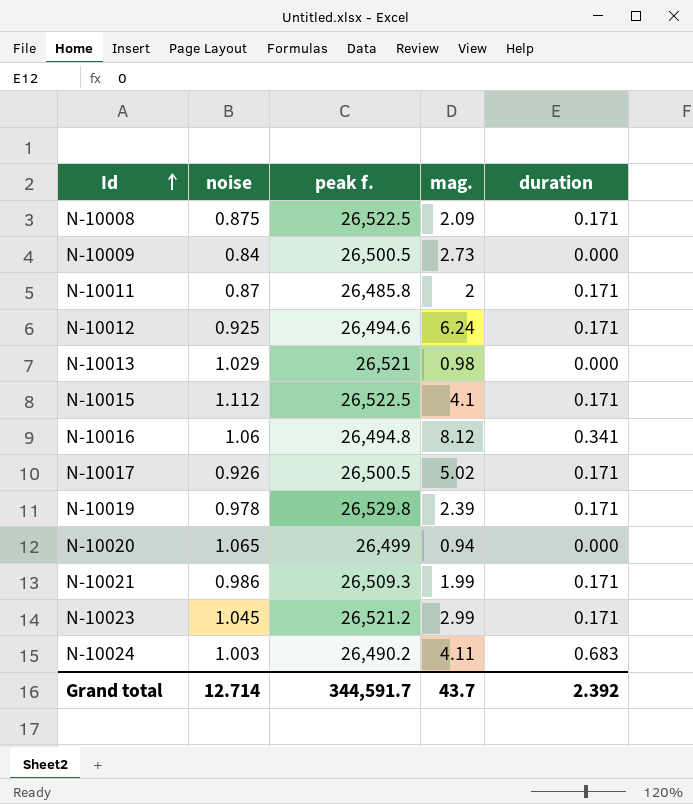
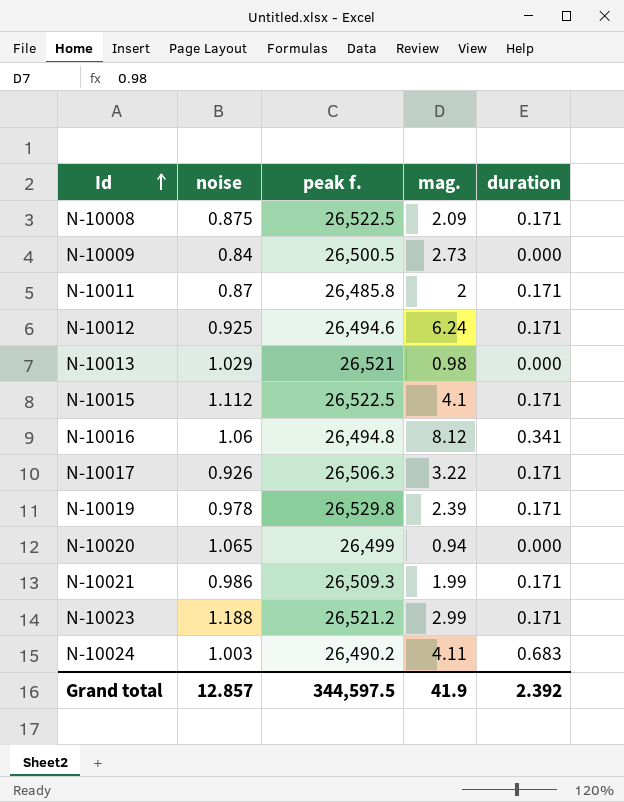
N-10017 | peak f.: 26,500.5 -> 26,506.3
N-10017 | mag.: 5.02 -> 3.22
N-10023 | noise: 1.045 -> 1.188
Grand total | noise: 12.714 -> 12.857
Grand total | peak f.: 344,591.7 -> 344,597.5
Grand total | mag.: 43.7 -> 41.9

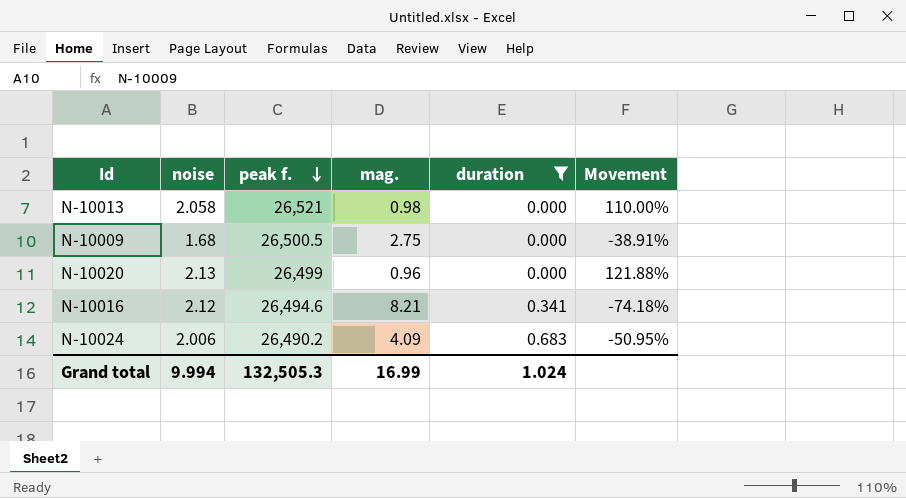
filter: none -> duration != 0.171
row order: Id ascending -> peak f. descending
column Movement | formula: none -> ([noise] - [mag.]) / [mag.]
N-10013 | noise: 1.029 -> 2.058
N-10009 | noise: 0.84 -> 1.68
N-10009 | mag.: 2.73 -> 2.75
N-10020 | noise: 1.065 -> 2.13
N-10020 | mag.: 0.94 -> 0.96
N-10016 | noise: 1.06 -> 2.12
N-10016 | peak f.: 26,494.8 -> 26,494.6
N-10016 | mag.: 8.12 -> 8.21
N-10024 | noise: 1.003 -> 2.006
N-10024 | mag.: 4.11 -> 4.09
Grand total | noise: 12.857 -> 9.994
Grand total | peak f.: 344,597.5 -> 132,505.3
Grand total | mag.: 41.9 -> 16.99
Grand total | duration: 2.392 -> 1.024

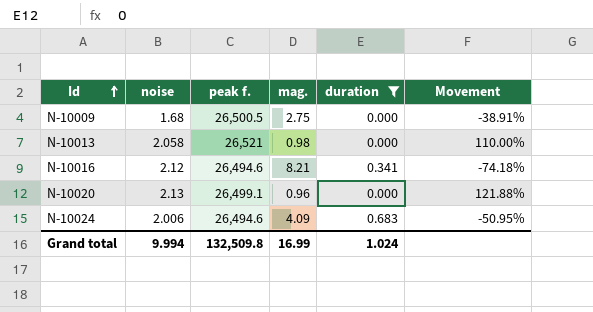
row order: peak f. descending -> Id ascending
N-10020 | peak f.: 26,499 -> 26,499.1
N-10024 | peak f.: 26,490.2 -> 26,494.6
Grand total | peak f.: 132,505.3 -> 132,509.8

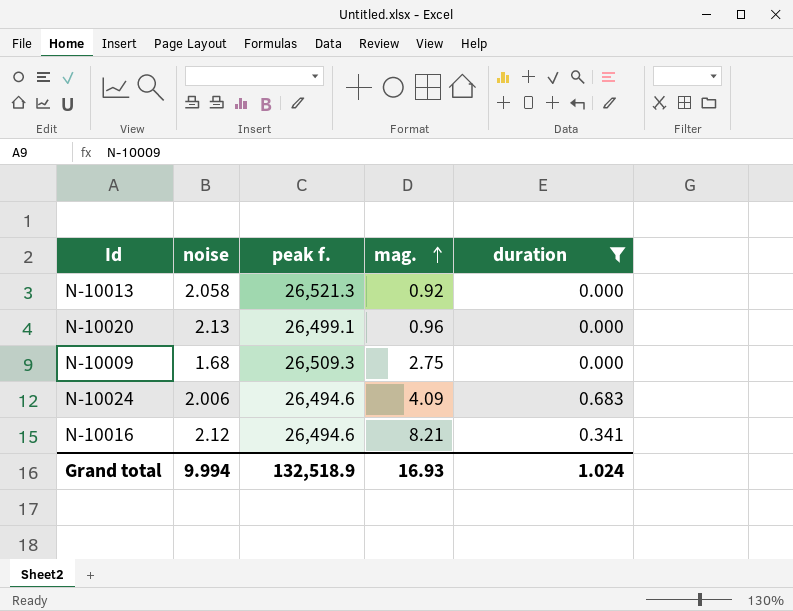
row order: Id ascending -> mag. ascending
column Movement | formula: ([noise] - [mag.]) / [mag.] -> none
N-10013 | peak f.: 26,521 -> 26,521.3
N-10013 | mag.: 0.98 -> 0.92
N-10009 | peak f.: 26,500.5 -> 26,509.3
Grand total | peak f.: 132,509.8 -> 132,518.9
Grand total | mag.: 16.99 -> 16.93

